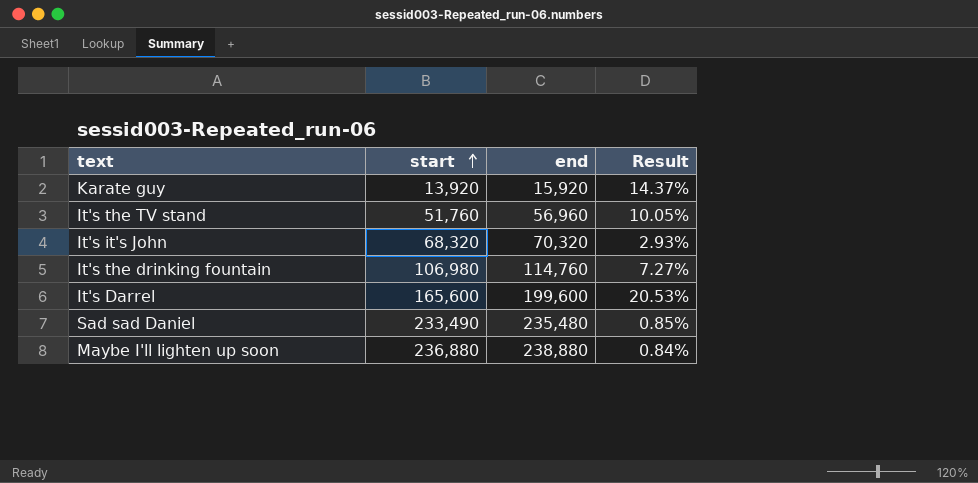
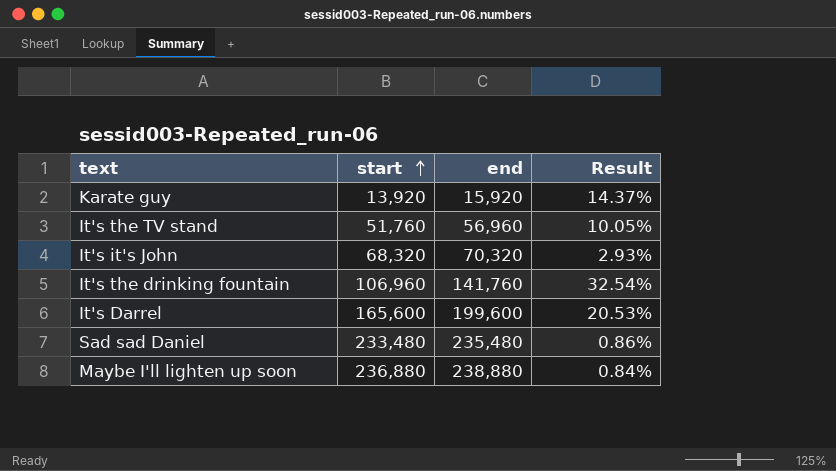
It's the drinking fountain | start: 106,980 -> 106,960
It's the drinking fountain | end: 114,760 -> 141,760
It's the drinking fountain | Result: 7.27% -> 32.54%
Sad sad Daniel | start: 233,490 -> 233,480
Sad sad Daniel | Result: 0.85% -> 0.86%

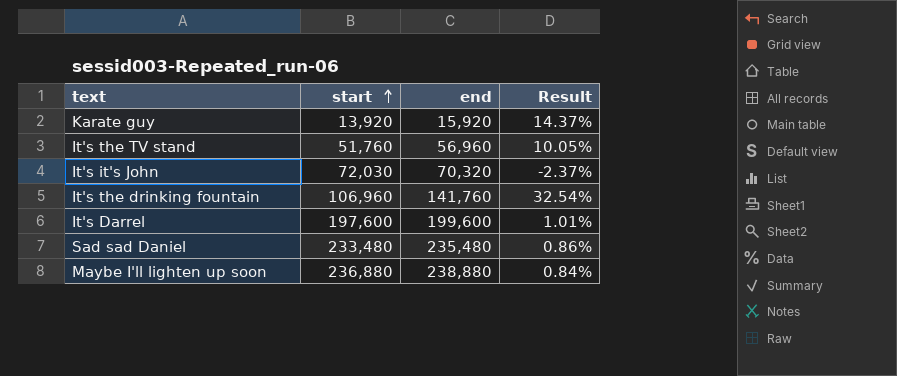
It's it's John | start: 68,320 -> 72,030
It's it's John | Result: 2.93% -> -2.37%
It's Darrel | start: 165,600 -> 197,600
It's Darrel | Result: 20.53% -> 1.01%

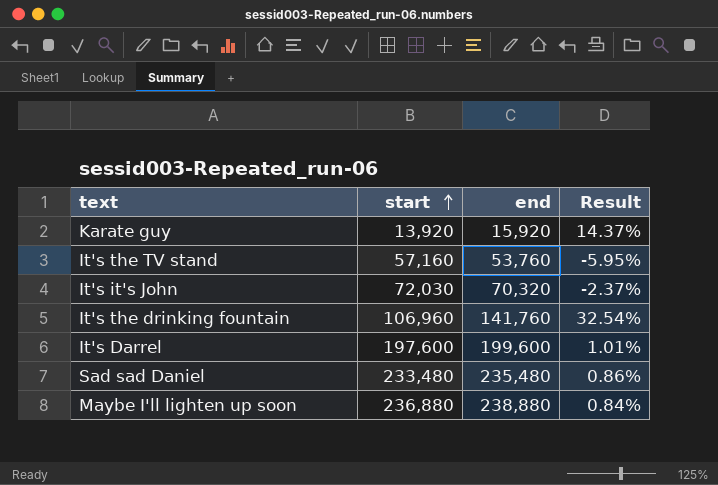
It's the TV stand | start: 51,760 -> 57,160
It's the TV stand | end: 56,960 -> 53,760
It's the TV stand | Result: 10.05% -> -5.95%

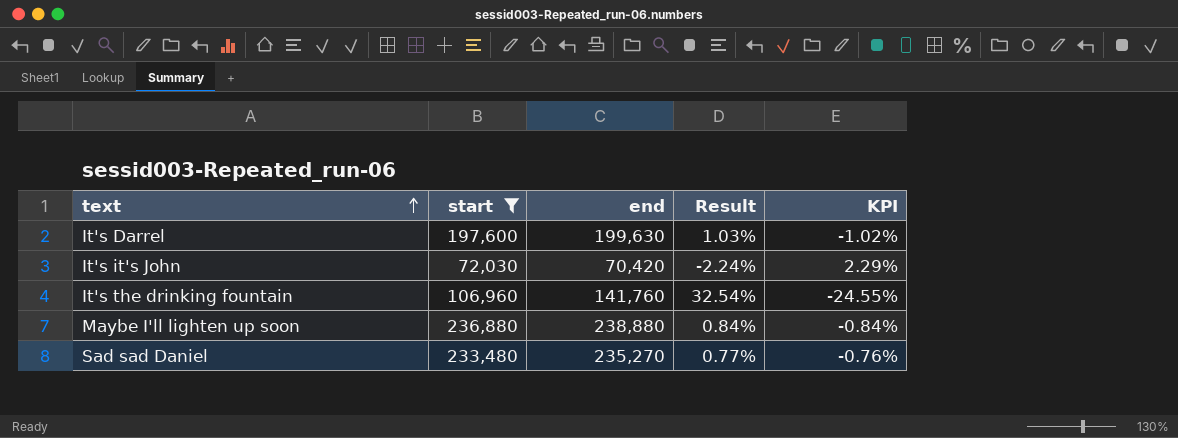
filter: none -> start >= 72,030
row order: start ascending -> text ascending
column KPI | formula: none -> ([start] - [end]) / [end]
It's Darrel | end: 199,600 -> 199,630
It's Darrel | Result: 1.01% -> 1.03%
It's it's John | end: 70,320 -> 70,420
It's it's John | Result: -2.37% -> -2.24%
Sad sad Daniel | end: 235,480 -> 235,270
Sad sad Daniel | Result: 0.86% -> 0.77%

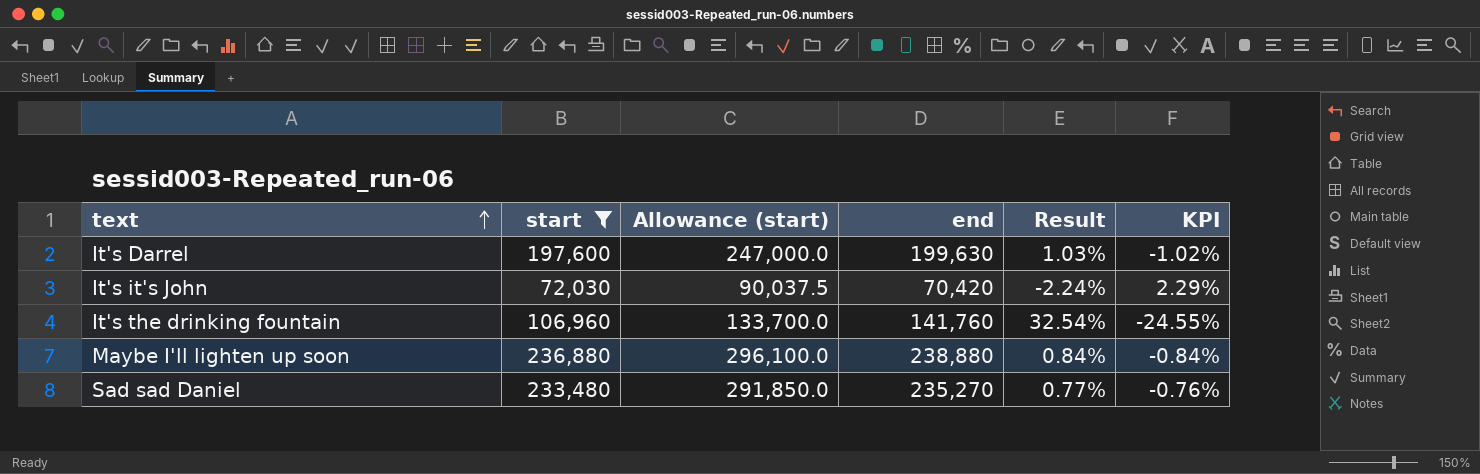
column Allowance (start) | formula: none -> [start] * 1.25

